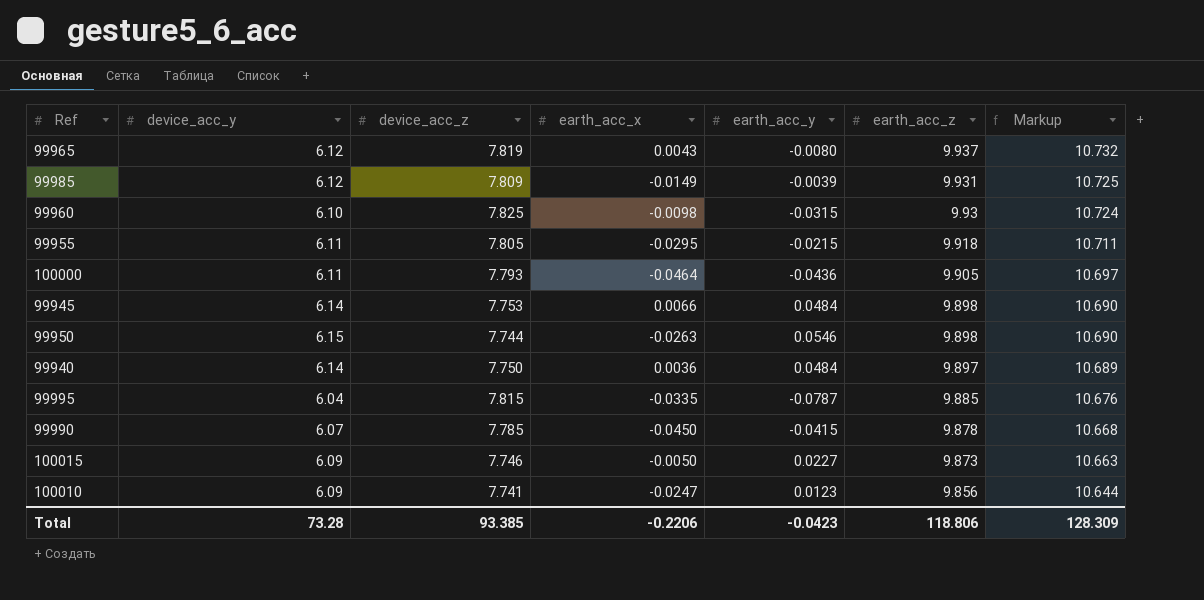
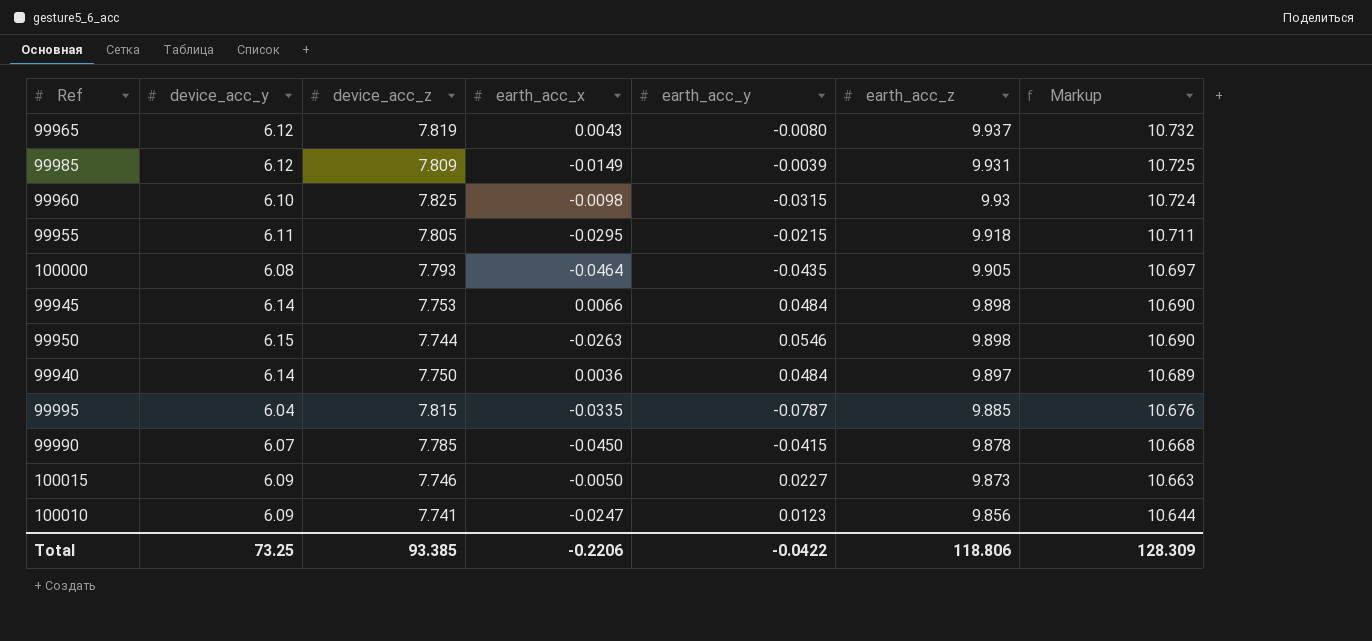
100000 | device_acc_y: 6.11 -> 6.08
100000 | earth_acc_y: -0.0436 -> -0.0435
Total | device_acc_y: 73.28 -> 73.25
Total | earth_acc_y: -0.0423 -> -0.0422

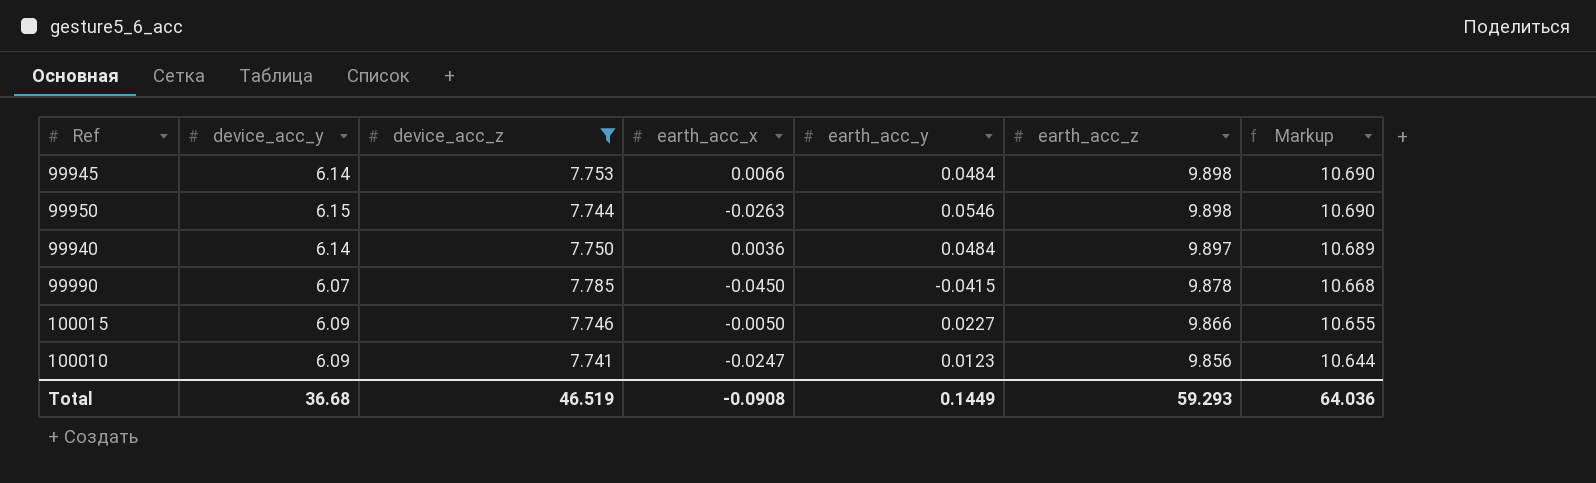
filter: none -> device_acc_z <= 7.785
100015 | earth_acc_z: 9.873 -> 9.866
100015 | Markup: 10.663 -> 10.655
Total | device_acc_y: 73.25 -> 36.68
Total | device_acc_z: 93.385 -> 46.519
Total | earth_acc_x: -0.2206 -> -0.0908
Total | earth_acc_y: -0.0422 -> 0.1449
Total | earth_acc_z: 118.806 -> 59.293
Total | Markup: 128.309 -> 64.036

